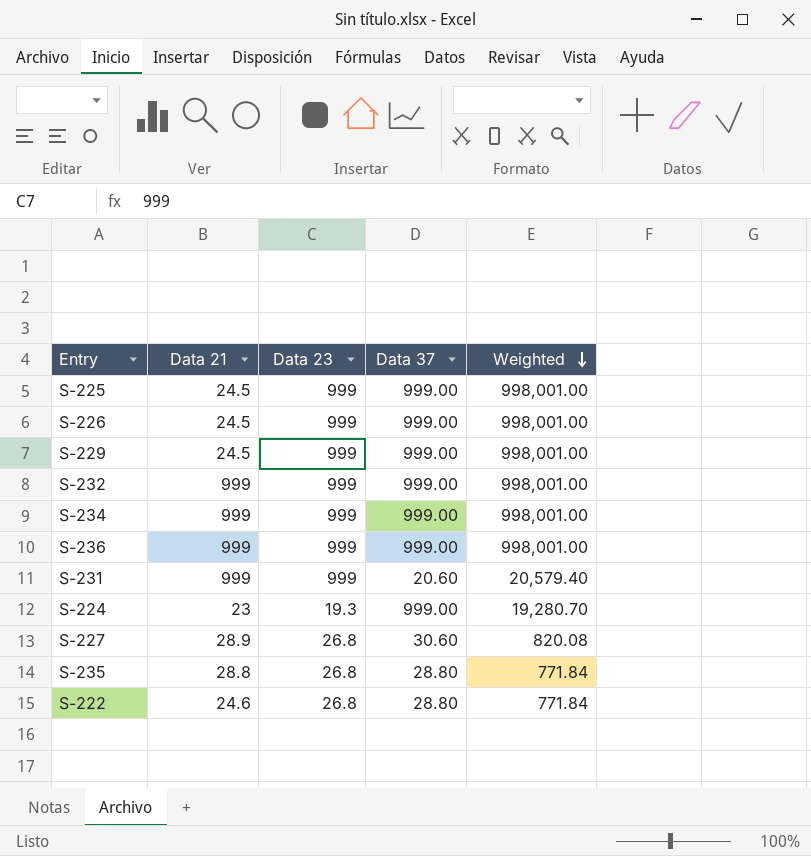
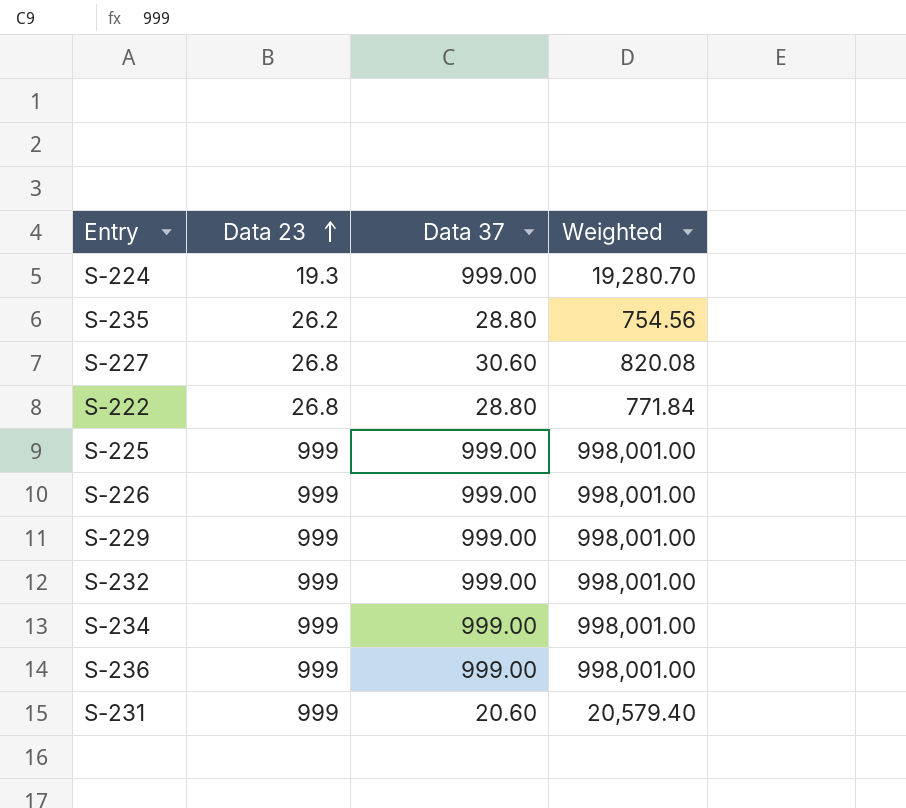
row order: Weighted descending -> Data 23 ascending
column Data 21 | position: 2 -> none
S-235 | Data 23: 26.8 -> 26.2
S-235 | Weighted: 771.84 -> 754.56

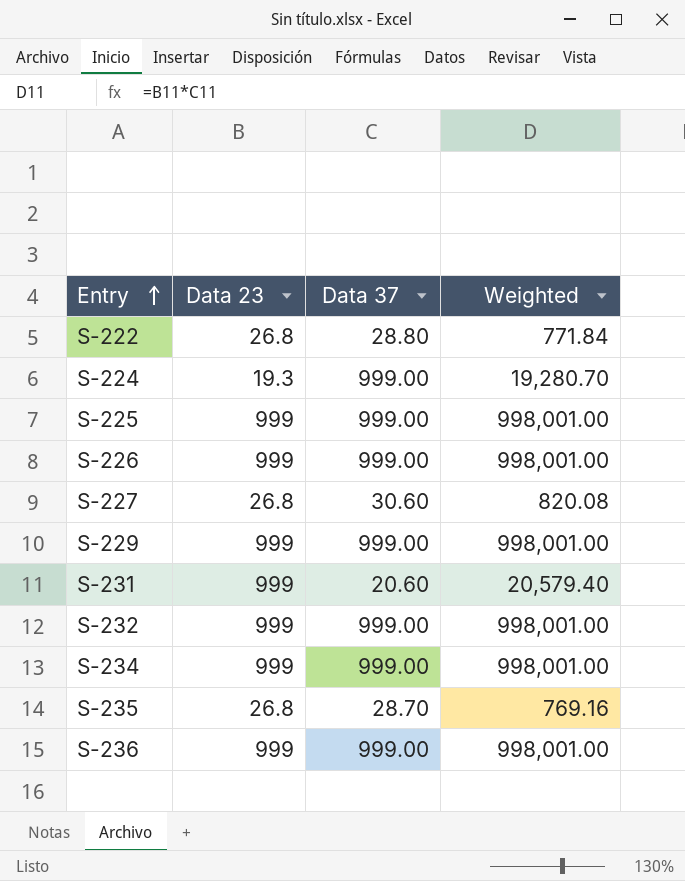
row order: Data 23 ascending -> Entry ascending
S-235 | Data 23: 26.2 -> 26.8
S-235 | Data 37: 28.80 -> 28.70
S-235 | Weighted: 754.56 -> 769.16

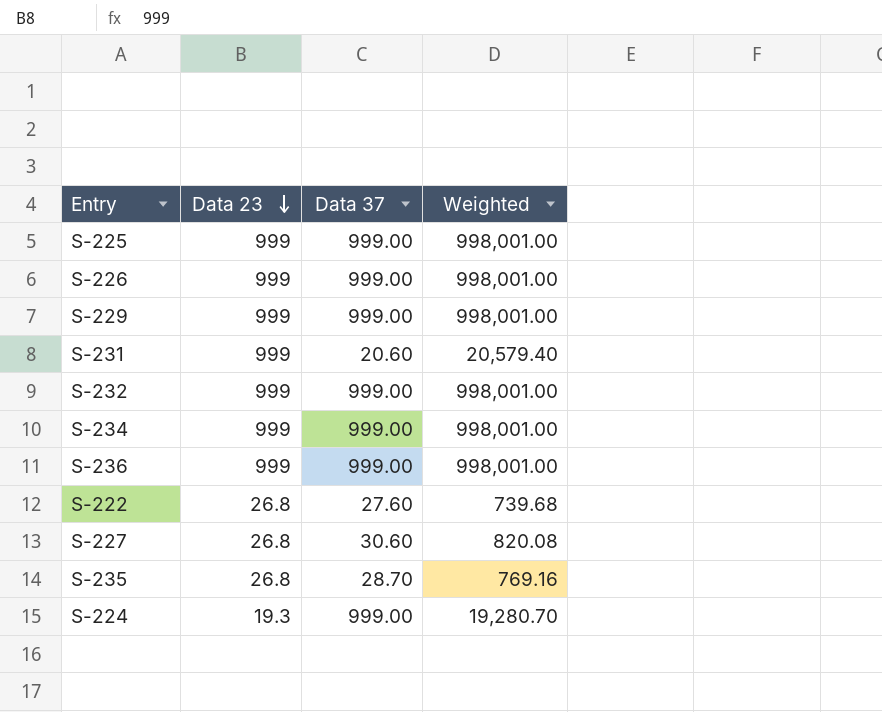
row order: Entry ascending -> Data 23 descending
S-222 | Data 37: 28.80 -> 27.60
S-222 | Weighted: 771.84 -> 739.68

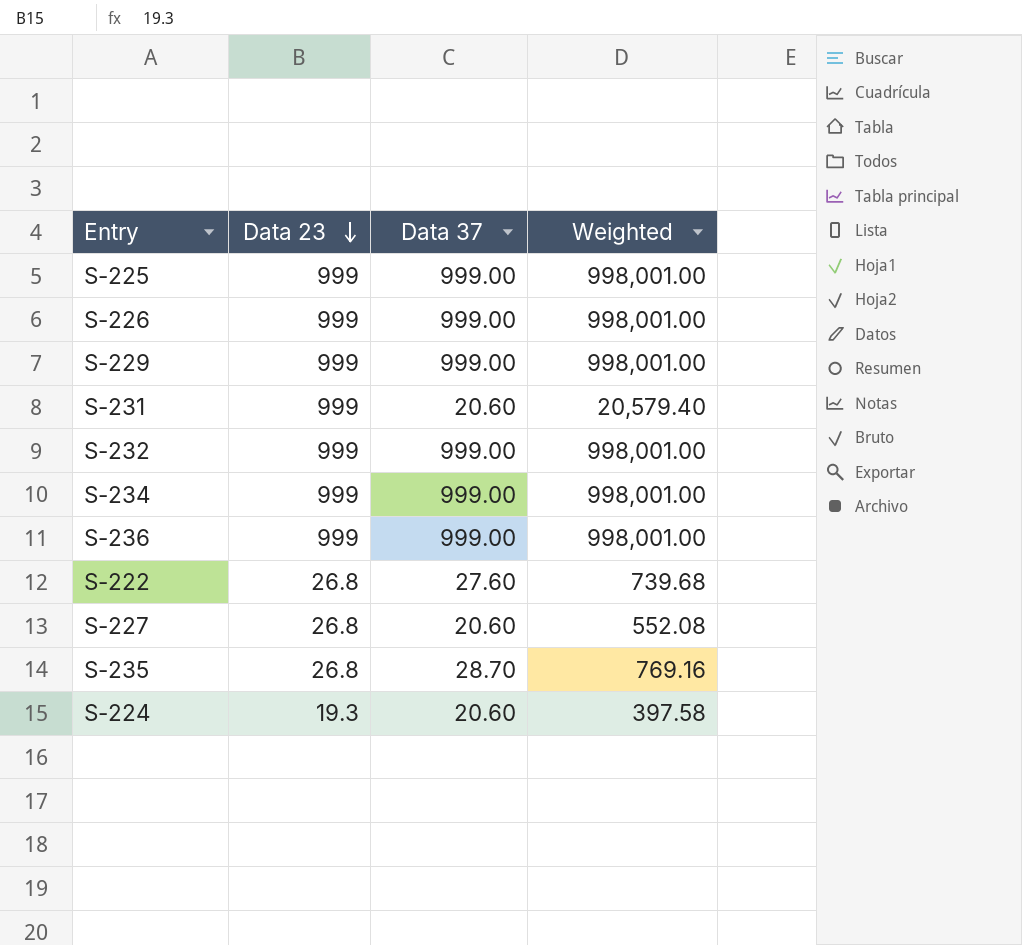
S-227 | Data 37: 30.60 -> 20.60
S-227 | Weighted: 820.08 -> 552.08
S-224 | Data 37: 999.00 -> 20.60
S-224 | Weighted: 19,280.70 -> 397.58

